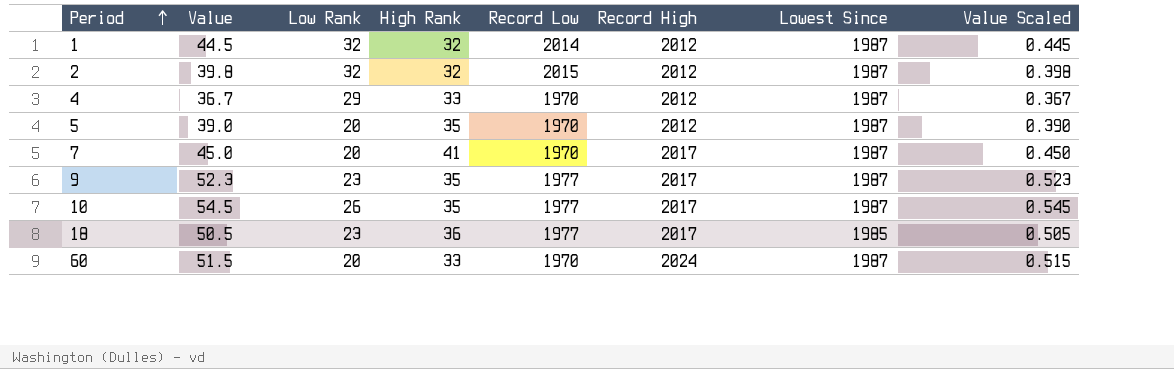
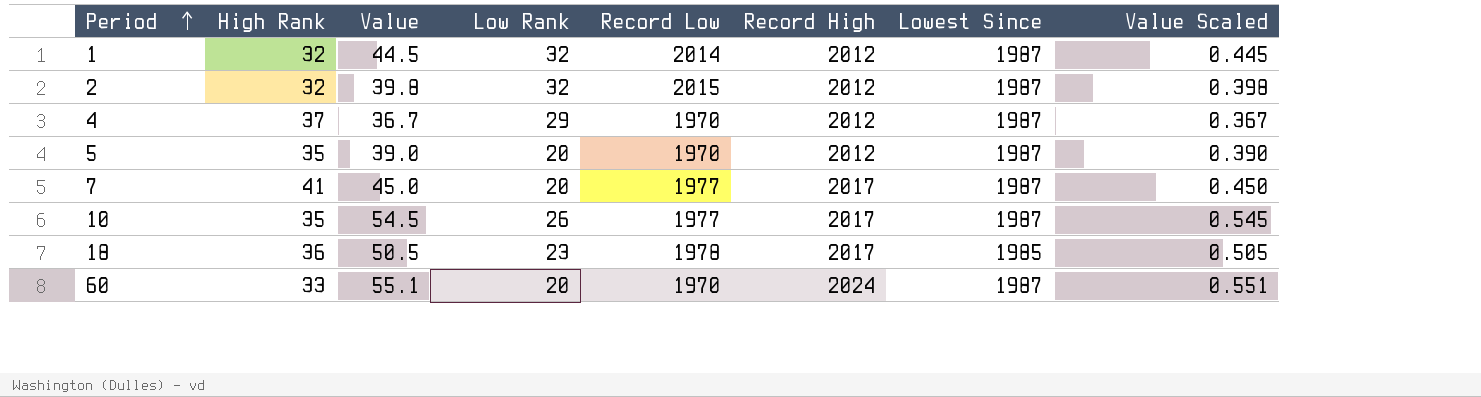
column High Rank | position: 4 -> 2
row 9: 52.3 | 23 | 35 | 1977 | 2017 | 1987 | 0.523 -> none
4 | High Rank: 33 -> 37
7 | Record Low: 1970 -> 1977
18 | Record Low: 1977 -> 1978
60 | Value: 51.5 -> 55.1
60 | Value Scaled: 0.515 -> 0.551

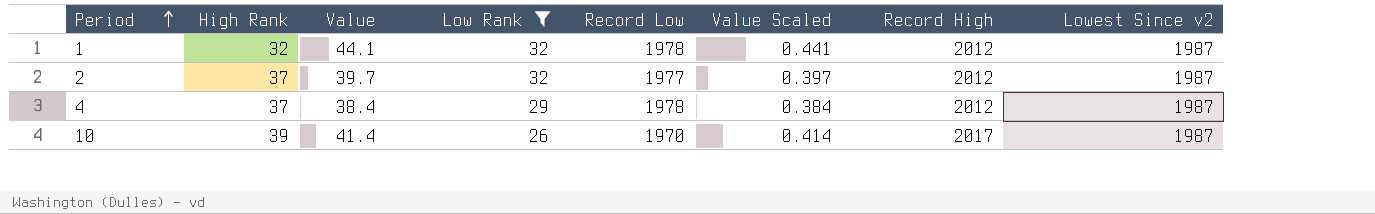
filter: none -> Low Rank >= 26
column Value Scaled | position: 8 -> 6
column name: Lowest Since -> Lowest Since v2
1 | Value: 44.5 -> 44.1
1 | Record Low: 2014 -> 1978
1 | Value Scaled: 0.445 -> 0.441
2 | High Rank: 32 -> 37
2 | Value: 39.8 -> 39.7
2 | Record Low: 2015 -> 1977
2 | Value Scaled: 0.398 -> 0.397
4 | Value: 36.7 -> 38.4
4 | Record Low: 1970 -> 1978
4 | Value Scaled: 0.367 -> 0.384
10 | High Rank: 35 -> 39
10 | Value: 54.5 -> 41.4
10 | Record Low: 1977 -> 1970
10 | Value Scaled: 0.545 -> 0.414

